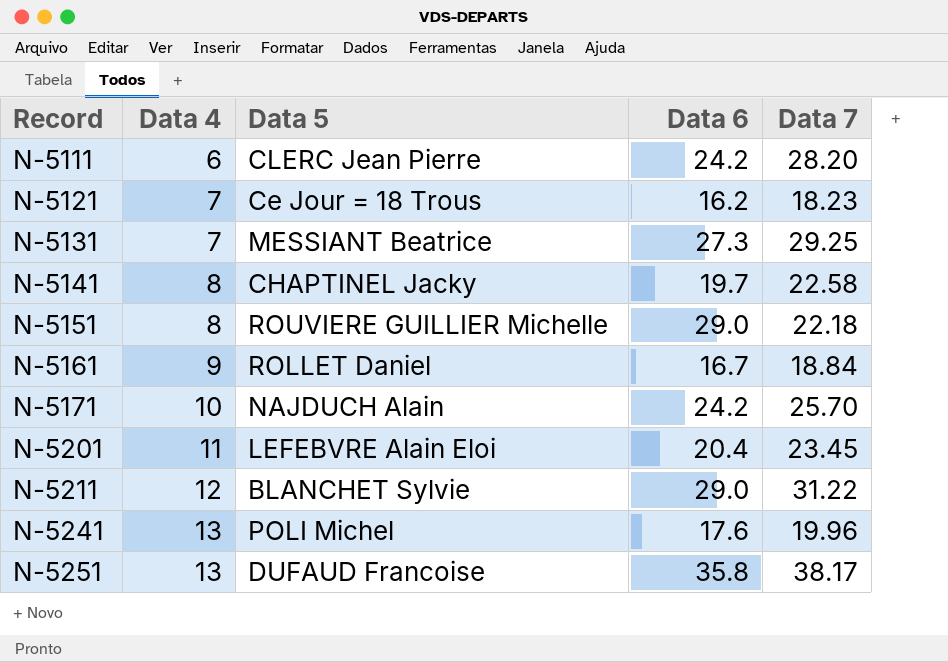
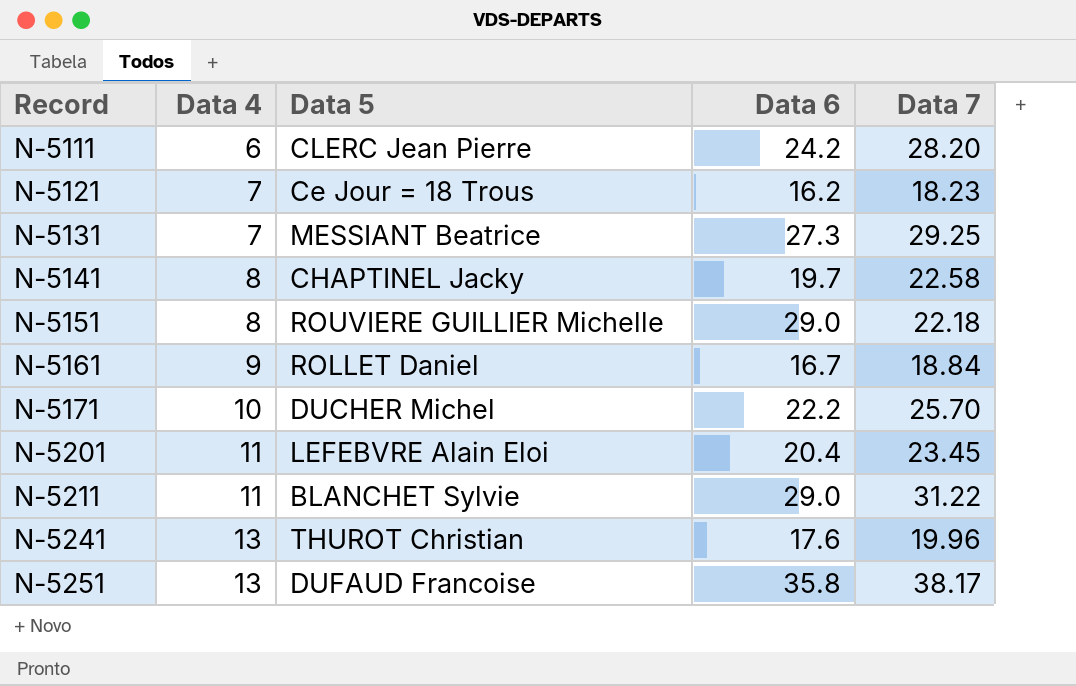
N-5171 | Data 5: NAJDUCH Alain -> DUCHER Michel
N-5171 | Data 6: 24.2 -> 22.2
N-5211 | Data 4: 12 -> 11
N-5241 | Data 5: POLI Michel -> THUROT Christian

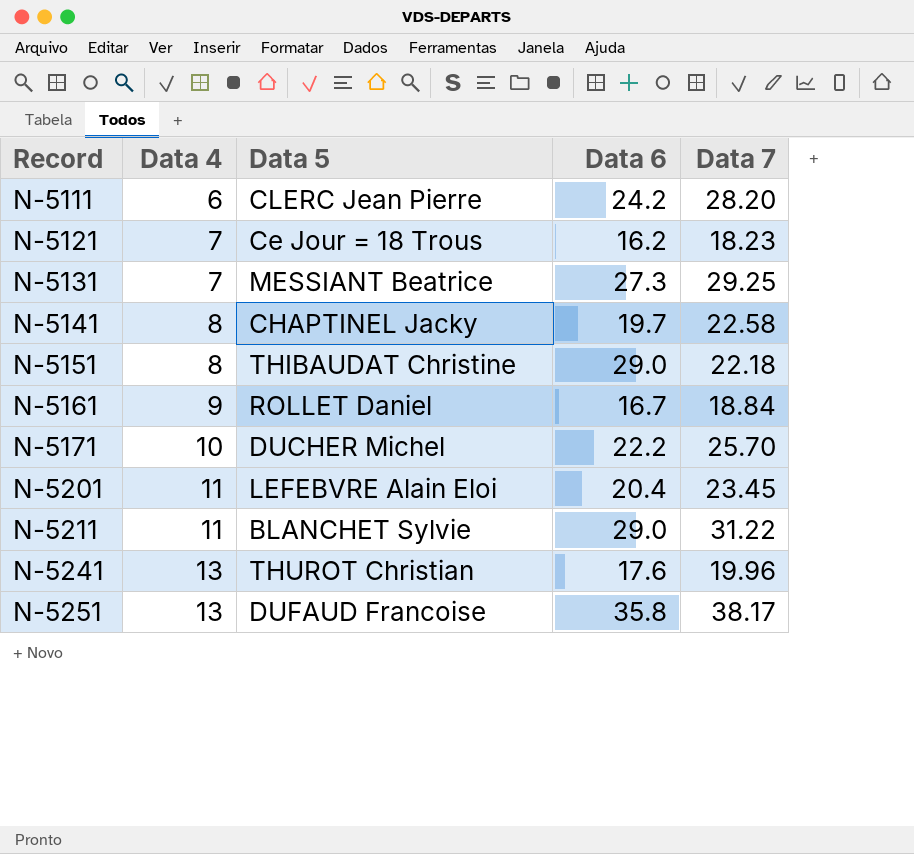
N-5151 | Data 5: ROUVIERE GUILLIER Michelle -> THIBAUDAT Christine

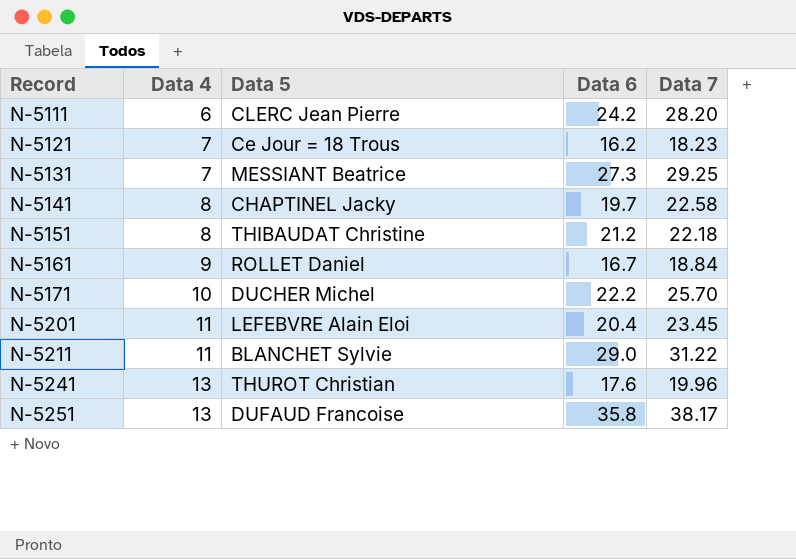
N-5151 | Data 6: 29.0 -> 21.2

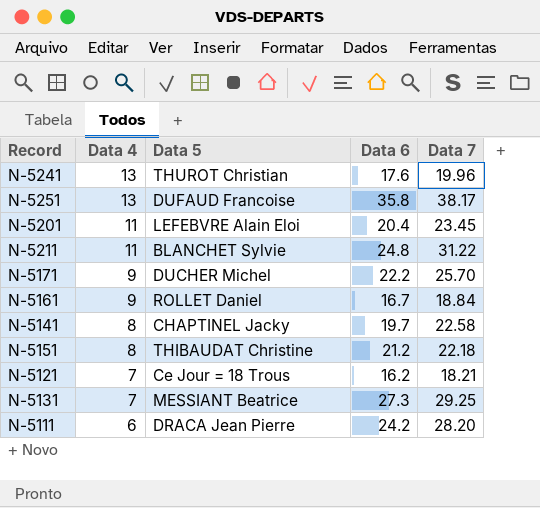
row order: Record ascending -> Data 4 descending
N-5211 | Data 6: 29.0 -> 24.8
N-5171 | Data 4: 10 -> 9
N-5121 | Data 7: 18.23 -> 18.21
N-5111 | Data 5: CLERC Jean Pierre -> DRACA Jean Pierre

